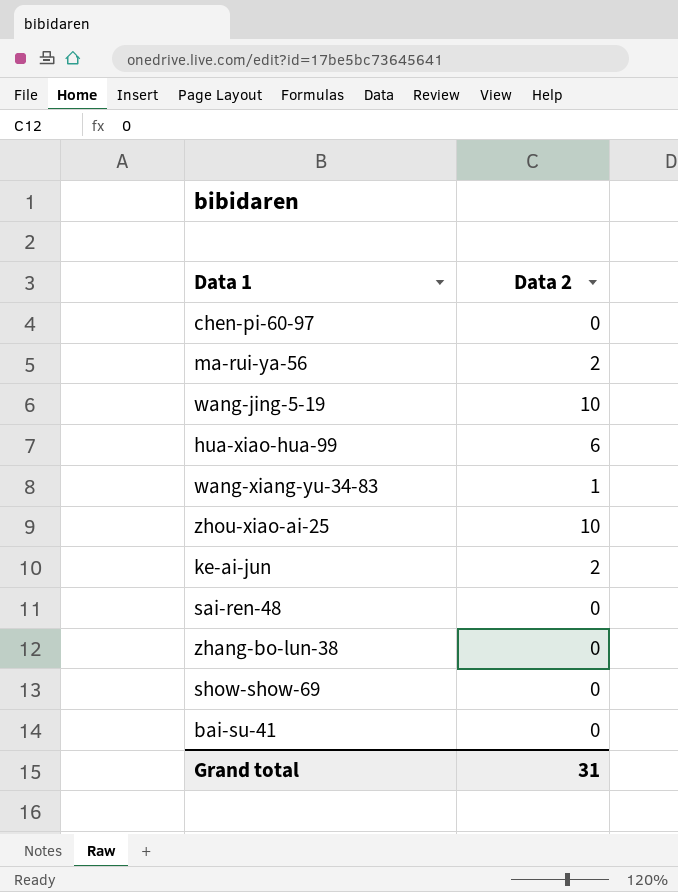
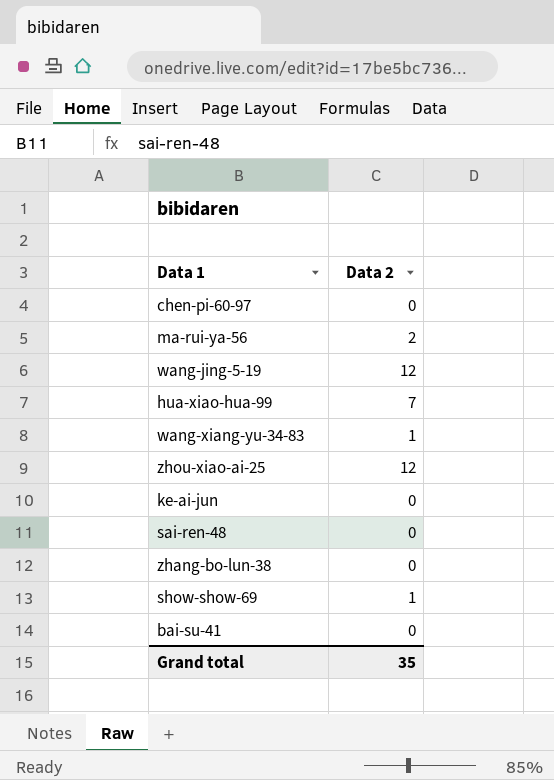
wang-jing-5-19 | Data 2: 10 -> 12
hua-xiao-hua-99 | Data 2: 6 -> 7
zhou-xiao-ai-25 | Data 2: 10 -> 12
ke-ai-jun | Data 2: 2 -> 0
show-show-69 | Data 2: 0 -> 1
Grand total | Data 2: 31 -> 35

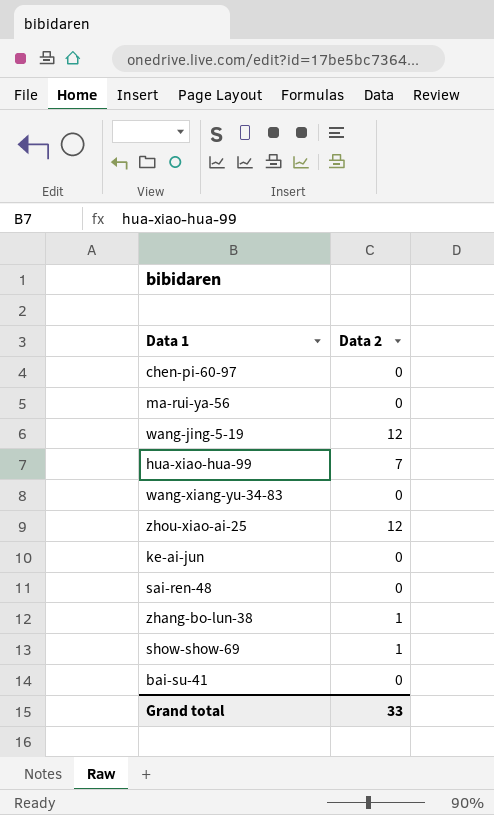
ma-rui-ya-56 | Data 2: 2 -> 0
wang-xiang-yu-34-83 | Data 2: 1 -> 0
zhang-bo-lun-38 | Data 2: 0 -> 1
Grand total | Data 2: 35 -> 33

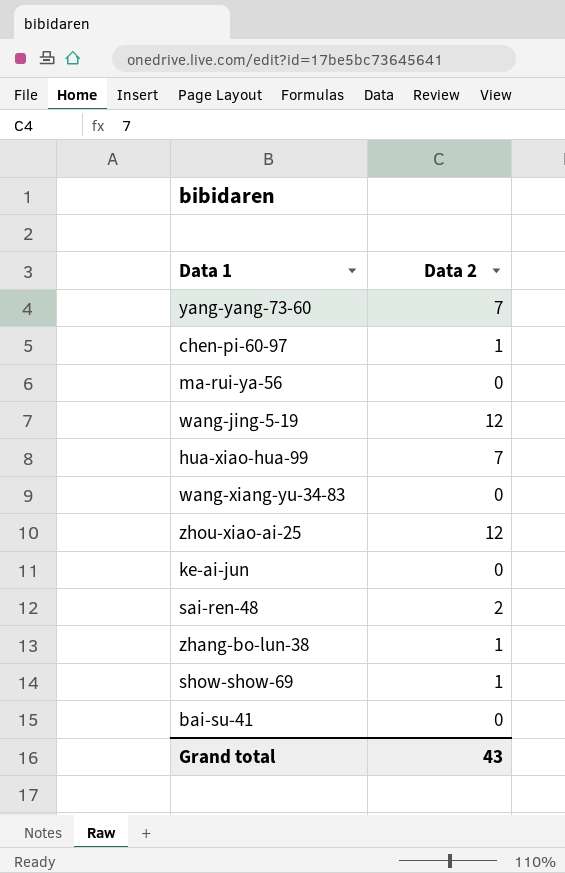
row yang-yang-73-60: none -> 7
chen-pi-60-97 | Data 2: 0 -> 1
sai-ren-48 | Data 2: 0 -> 2
Grand total | Data 2: 33 -> 43

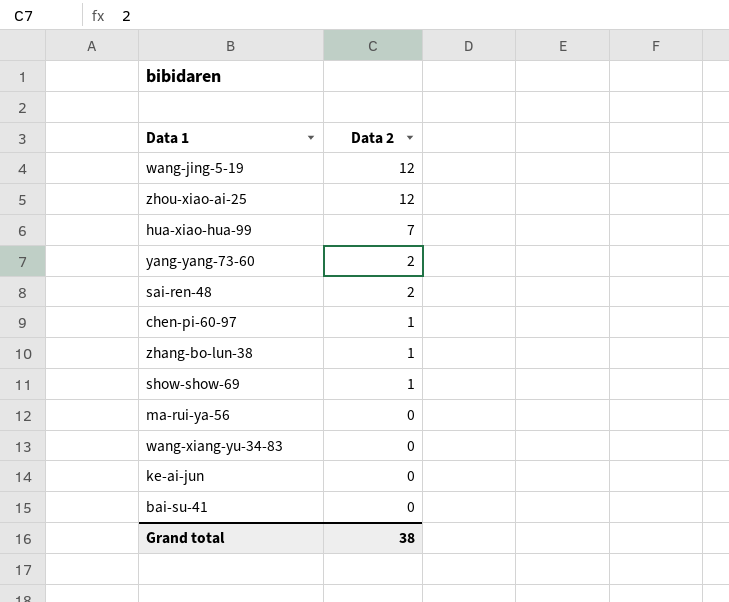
row order: none -> Data 2 descending
yang-yang-73-60 | Data 2: 7 -> 2
Grand total | Data 2: 43 -> 38

